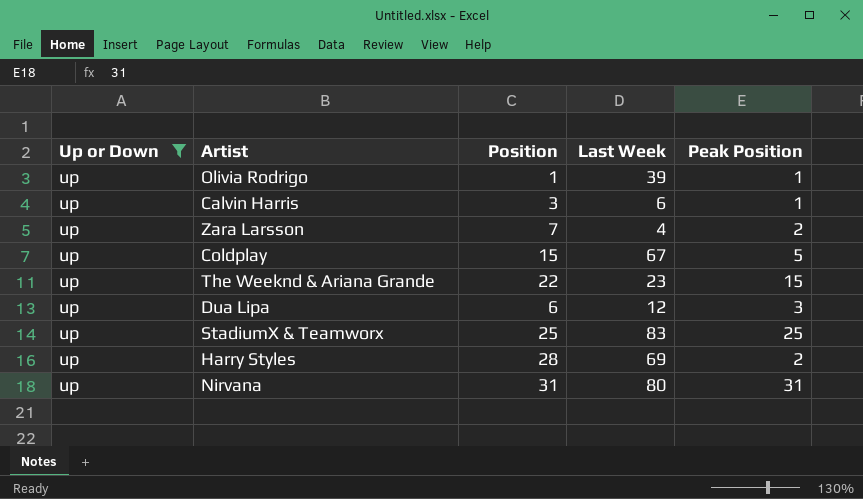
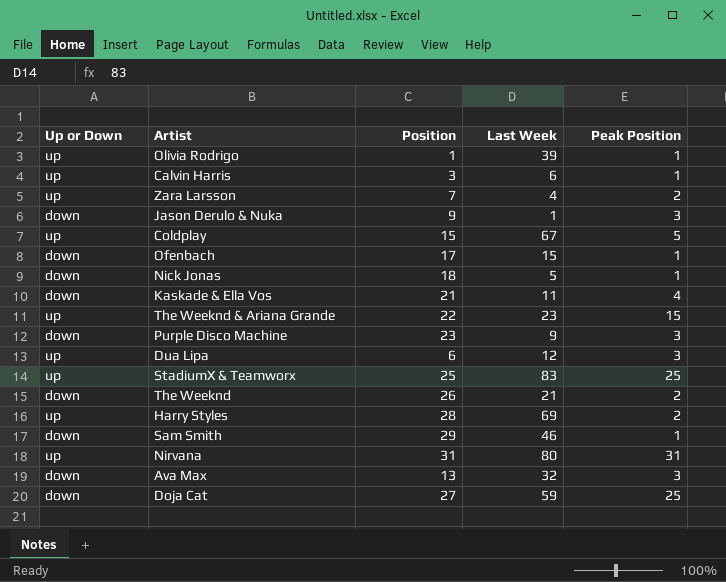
filter: Up or Down = up -> none

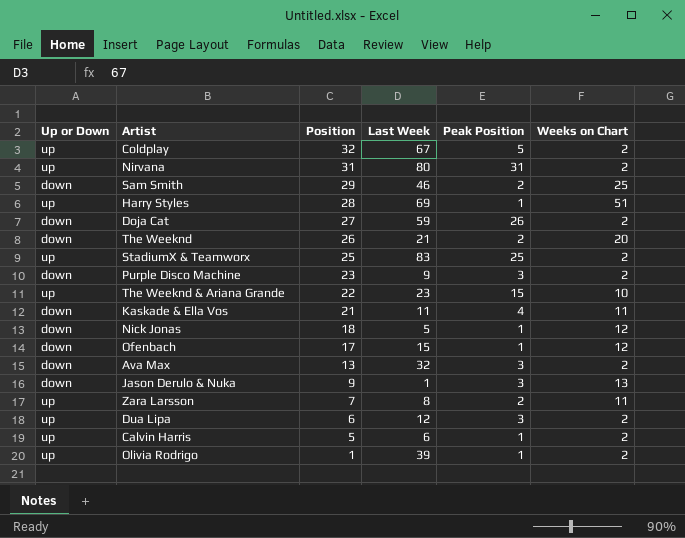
row order: none -> Position descending
column Weeks on Chart | position: none -> 6
Coldplay | Position: 15 -> 32
Sam Smith | Peak Position: 1 -> 2
Harry Styles | Peak Position: 2 -> 1
Doja Cat | Peak Position: 25 -> 26
Zara Larsson | Last Week: 4 -> 8
Calvin Harris | Position: 3 -> 5

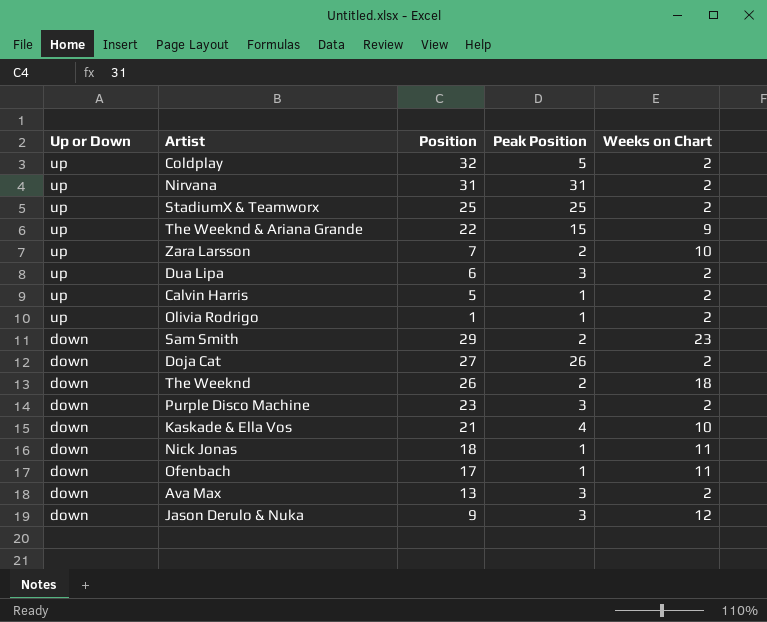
row order: Position descending -> Up or Down descending
column Last Week | position: 4 -> none
row Harry Styles: up | 28 | 69 | 1 | 51 -> none
The Weeknd & Ariana Grande | Weeks on Chart: 10 -> 9
Zara Larsson | Weeks on Chart: 11 -> 10
Sam Smith | Weeks on Chart: 25 -> 23
The Weeknd | Weeks on Chart: 20 -> 18
Kaskade & Ella Vos | Weeks on Chart: 11 -> 10
Nick Jonas | Weeks on Chart: 12 -> 11
Ofenbach | Weeks on Chart: 12 -> 11
Jason Derulo & Nuka | Weeks on Chart: 13 -> 12

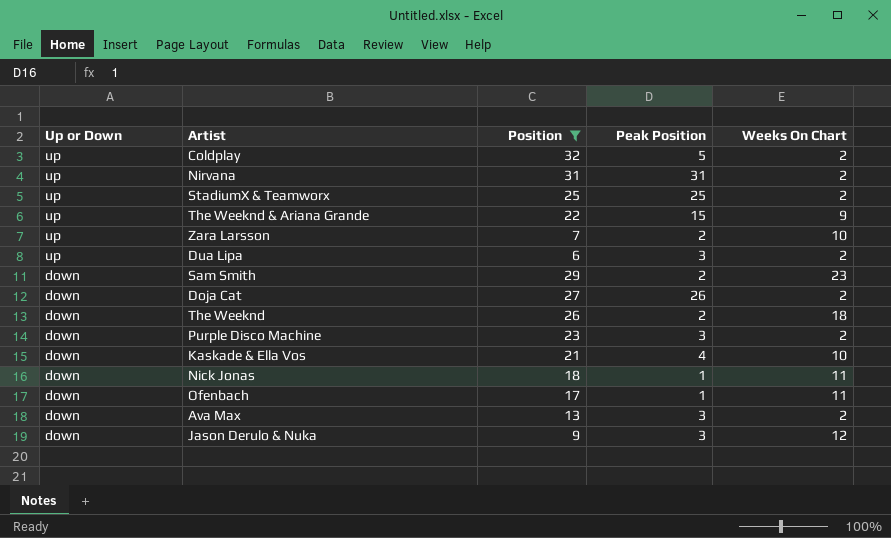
filter: none -> Position >= 6
column name: Weeks on Chart -> Weeks On Chart

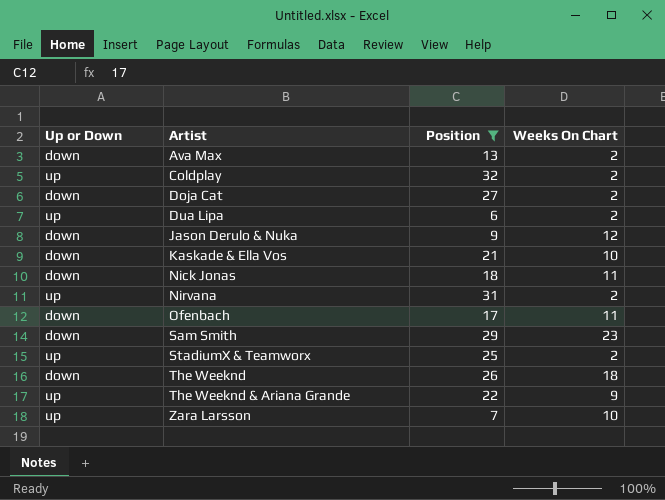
row order: Up or Down descending -> Artist ascending
column Peak Position | position: 4 -> none
row Purple Disco Machine: down | 23 | 3 | 2 -> none

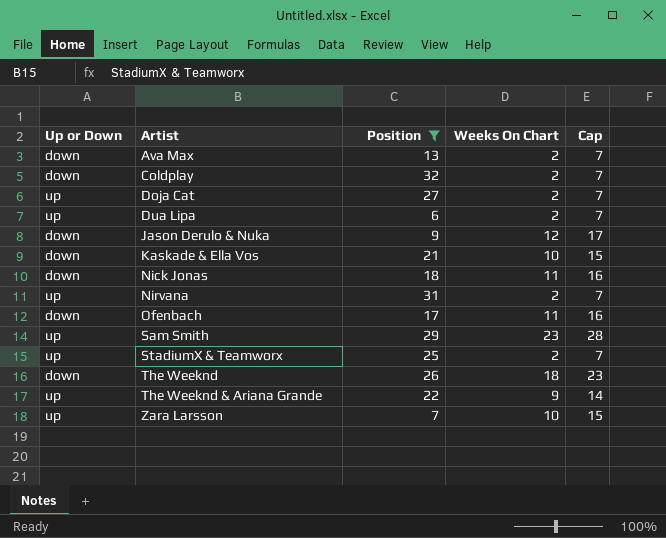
column Cap | formula: none -> [Weeks On Chart] + 5
Coldplay | Up or Down: up -> down
Doja Cat | Up or Down: down -> up
Sam Smith | Up or Down: down -> up

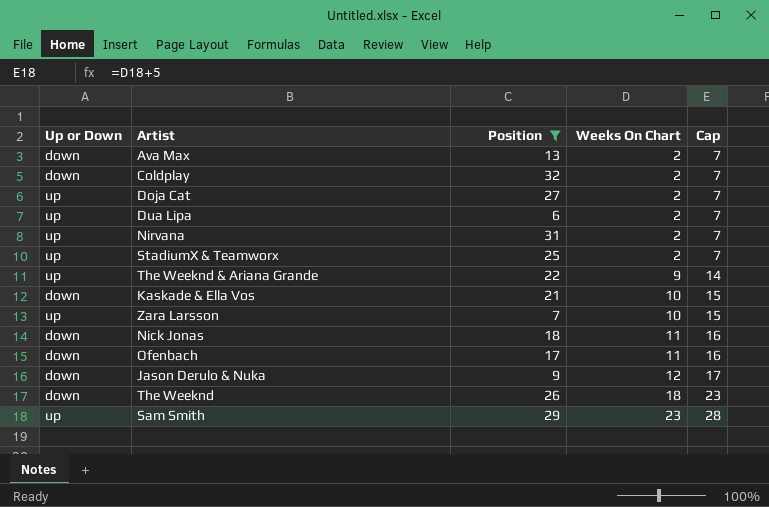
row order: Artist ascending -> Weeks On Chart ascending

